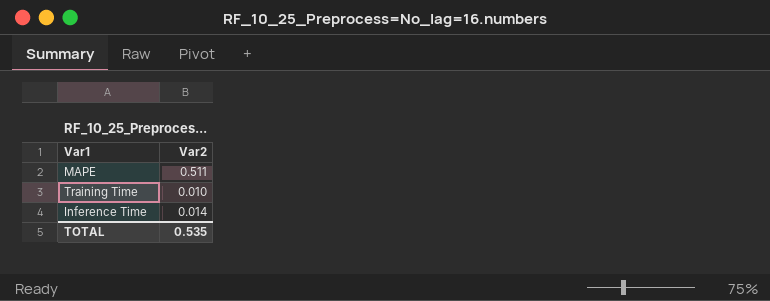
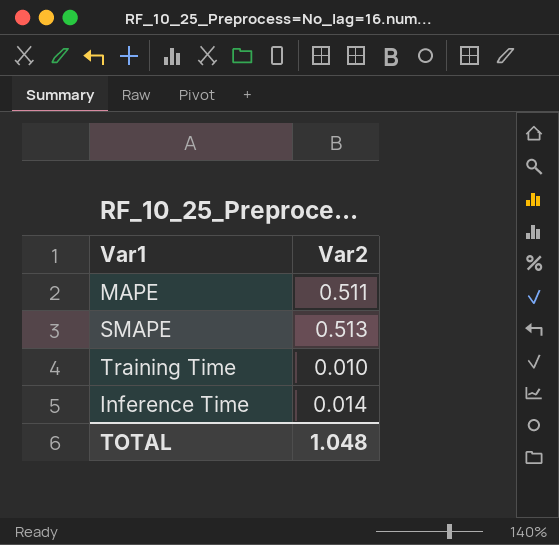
row SMAPE: none -> 0.513
TOTAL | Var2: 0.535 -> 1.048

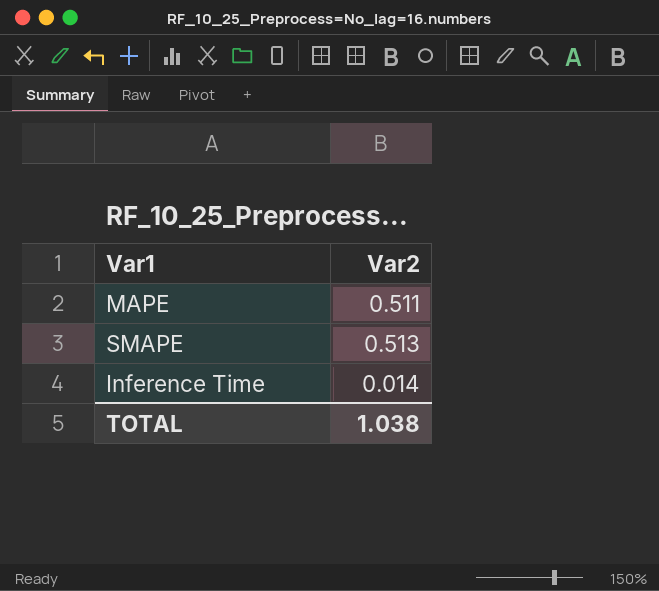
row Training Time: 0.010 -> none
TOTAL | Var2: 1.048 -> 1.038

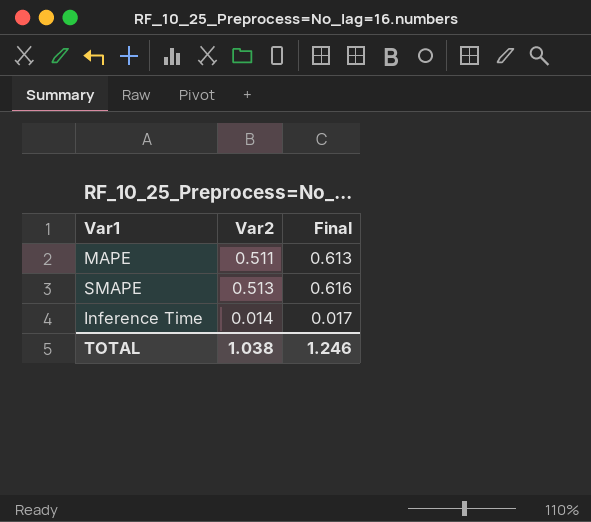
column Final | formula: none -> [Var2] * 1.2

